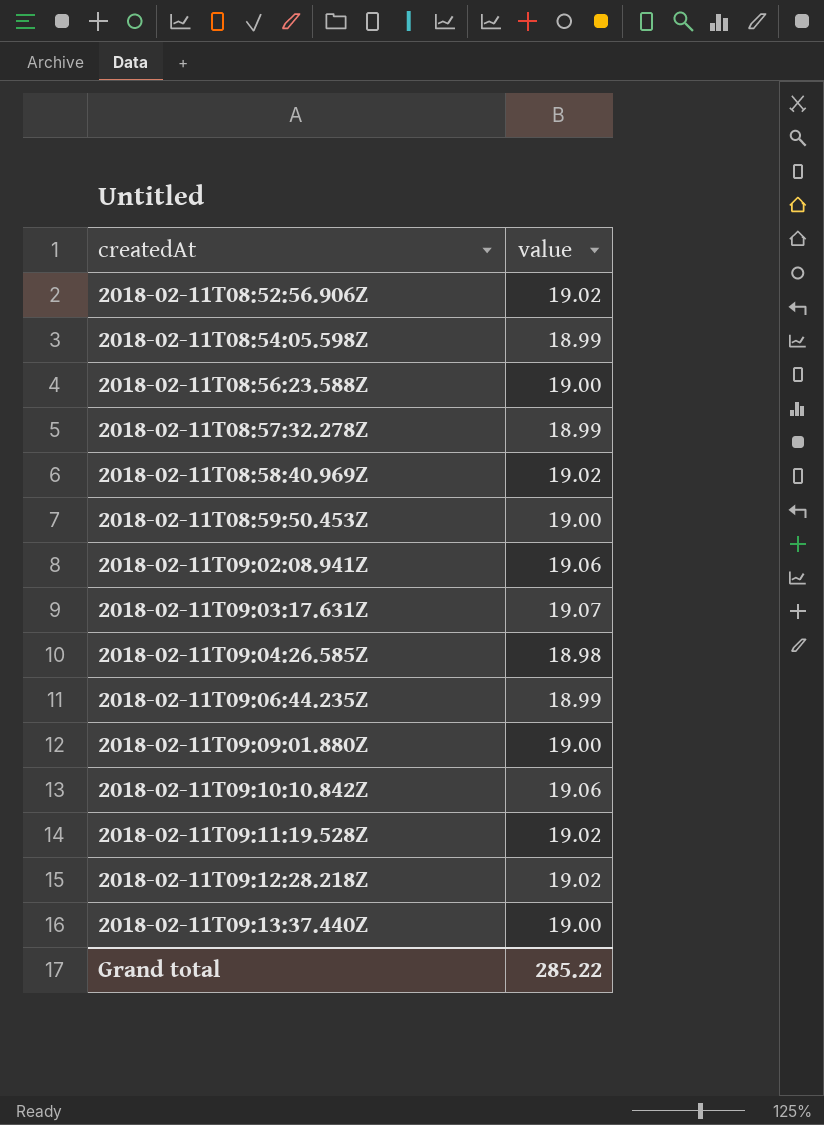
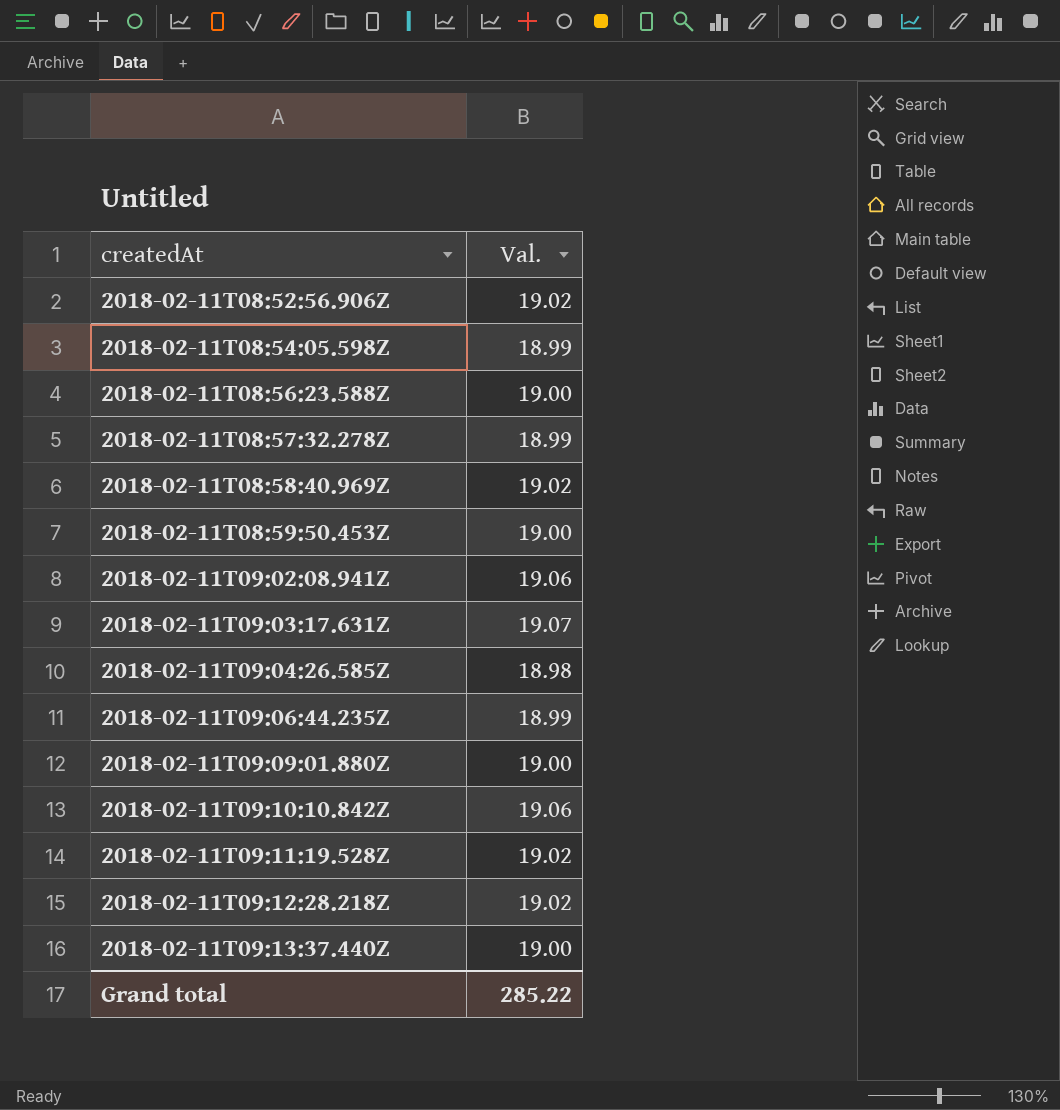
column name: value -> Val.

